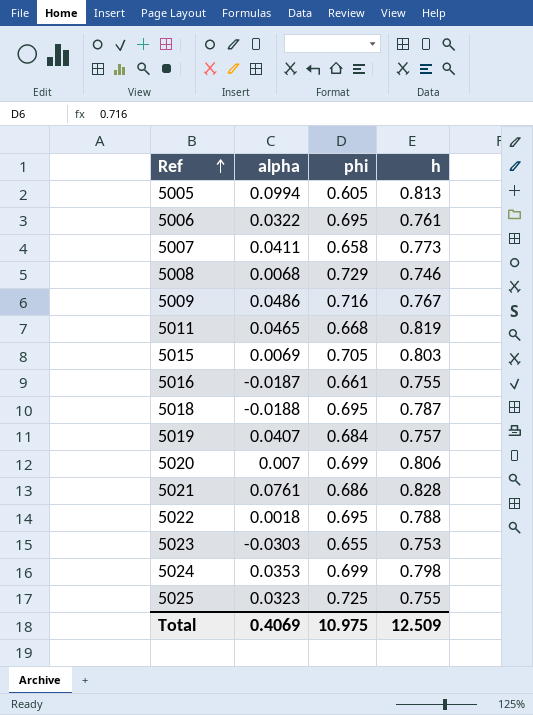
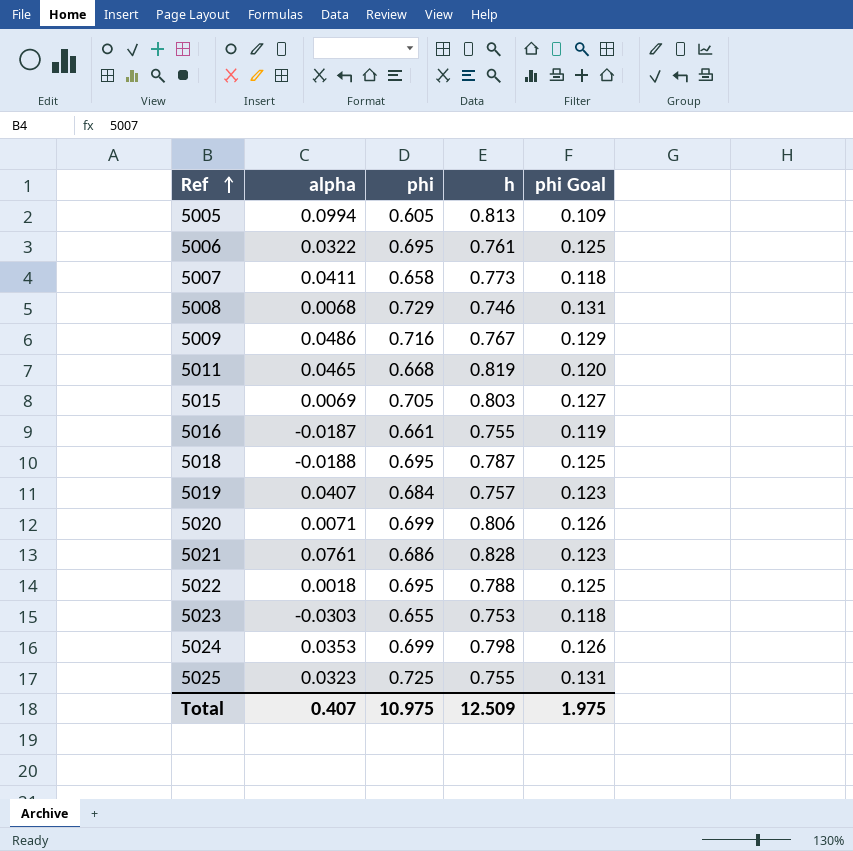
column phi Goal | formula: none -> [phi] * 0.18
5020 | alpha: 0.007 -> 0.0071
Total | alpha: 0.4069 -> 0.407

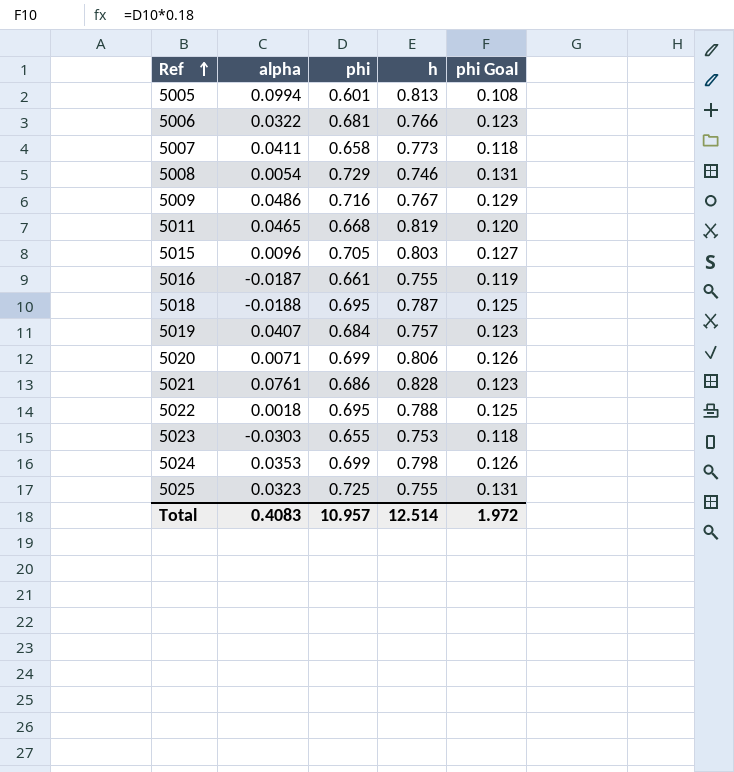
5005 | phi: 0.605 -> 0.601
5005 | phi Goal: 0.109 -> 0.108
5006 | phi: 0.695 -> 0.681
5006 | h: 0.761 -> 0.766
5006 | phi Goal: 0.125 -> 0.123
5008 | alpha: 0.0068 -> 0.0054
5015 | alpha: 0.0069 -> 0.0096
Total | alpha: 0.407 -> 0.4083
Total | phi: 10.975 -> 10.957
Total | h: 12.509 -> 12.514
Total | phi Goal: 1.975 -> 1.972

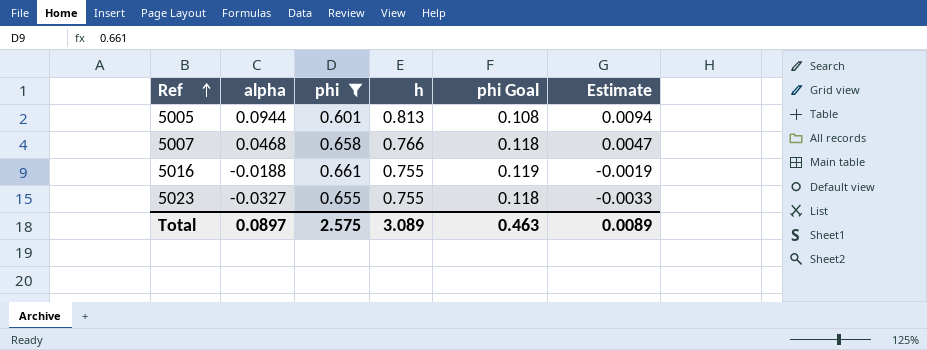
filter: none -> phi <= 0.661
column Estimate | formula: none -> [alpha] * 0.1
5005 | alpha: 0.0994 -> 0.0944
5007 | alpha: 0.0411 -> 0.0468
5007 | h: 0.773 -> 0.766
5016 | alpha: -0.0187 -> -0.0188
5023 | alpha: -0.0303 -> -0.0327
5023 | h: 0.753 -> 0.755
Total | alpha: 0.4083 -> 0.0897
Total | phi: 10.957 -> 2.575
Total | h: 12.514 -> 3.089
Total | phi Goal: 1.972 -> 0.463

